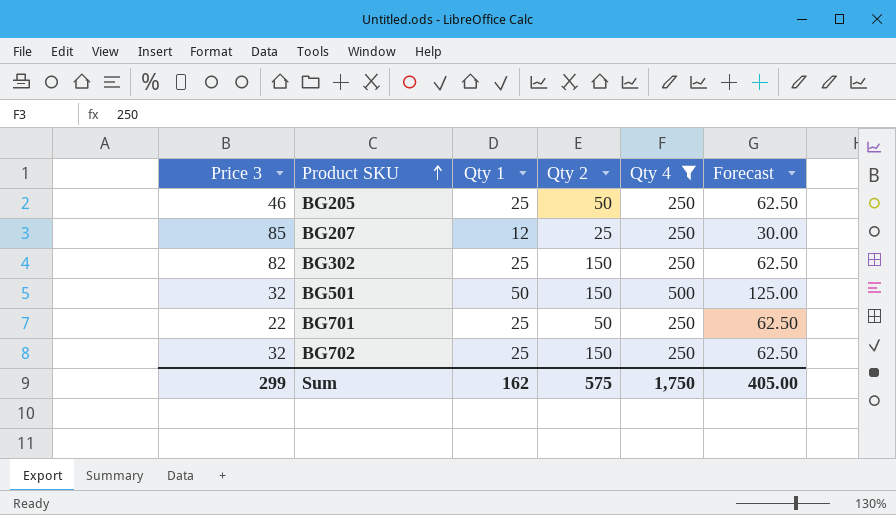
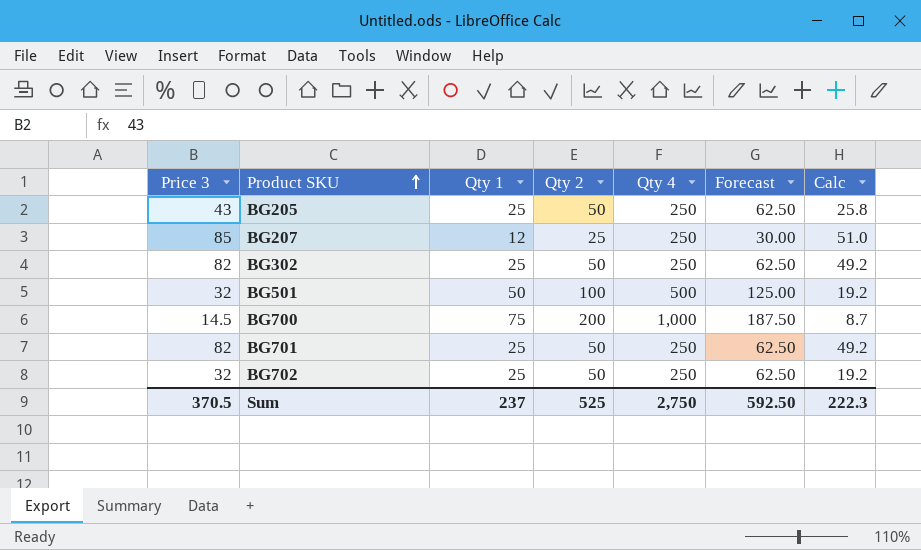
filter: Qty 4 != 1,000 -> none
column Calc | formula: none -> [Price 3] * 0.6
BG205 | Price 3: 46 -> 43
BG302 | Qty 2: 150 -> 50
BG501 | Qty 2: 150 -> 100
BG701 | Price 3: 22 -> 82
BG702 | Qty 2: 150 -> 50
Sum | Price 3: 299 -> 370.5
Sum | Qty 1: 162 -> 237
Sum | Qty 2: 575 -> 525
Sum | Qty 4: 1,750 -> 2,750
Sum | Forecast: 405.00 -> 592.50

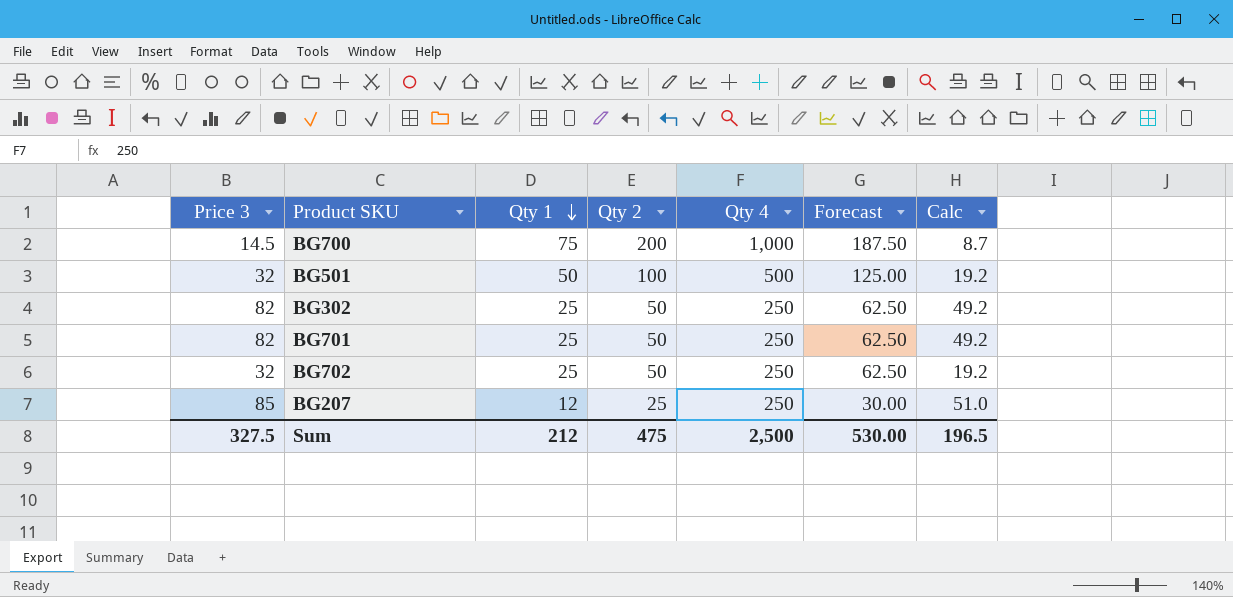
row order: Product SKU ascending -> Qty 1 descending
row BG205: 43 | 25 | 50 | 250 | 62.50 | 25.8 -> none
Sum | Price 3: 370.5 -> 327.5
Sum | Qty 1: 237 -> 212
Sum | Qty 2: 525 -> 475
Sum | Qty 4: 2,750 -> 2,500
Sum | Forecast: 592.50 -> 530.00
Sum | Calc: 222.3 -> 196.5

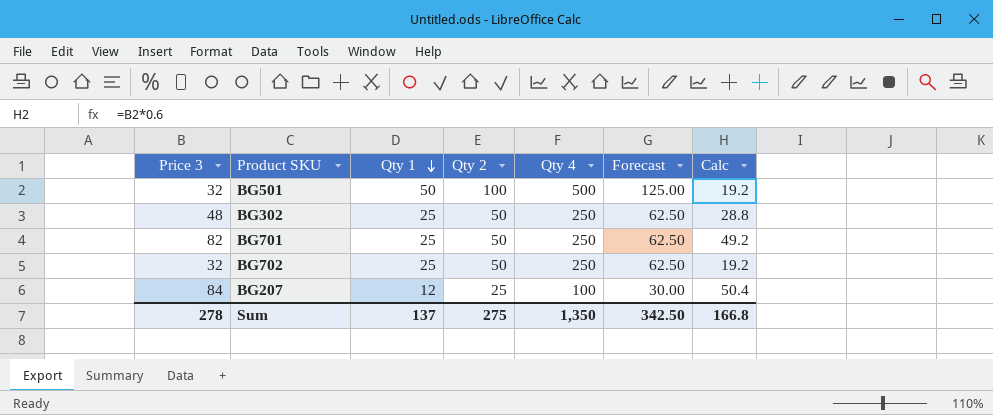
row BG700: 14.5 | 75 | 200 | 1,000 | 187.50 | 8.7 -> none
BG302 | Price 3: 82 -> 48
BG302 | Calc: 49.2 -> 28.8
BG207 | Price 3: 85 -> 84
BG207 | Qty 4: 250 -> 100
BG207 | Calc: 51.0 -> 50.4
Sum | Price 3: 327.5 -> 278
Sum | Qty 1: 212 -> 137
Sum | Qty 2: 475 -> 275
Sum | Qty 4: 2,500 -> 1,350
Sum | Forecast: 530.00 -> 342.50
Sum | Calc: 196.5 -> 166.8

